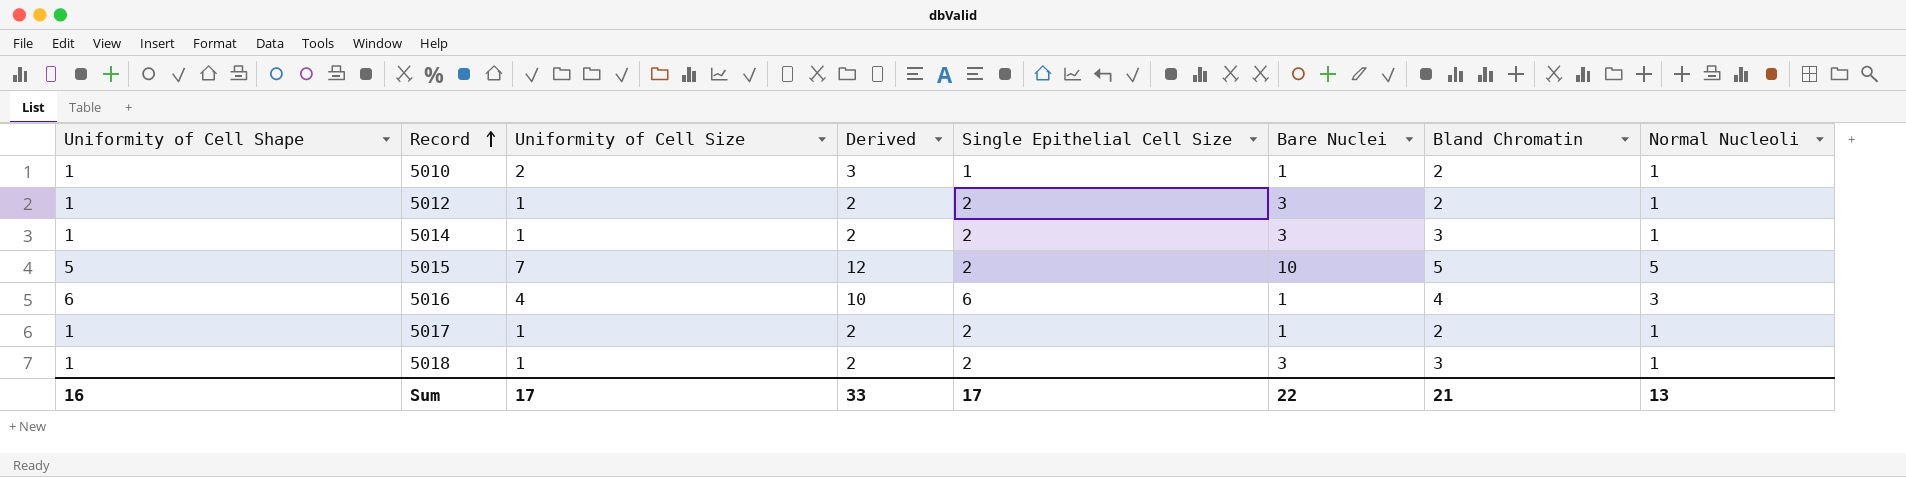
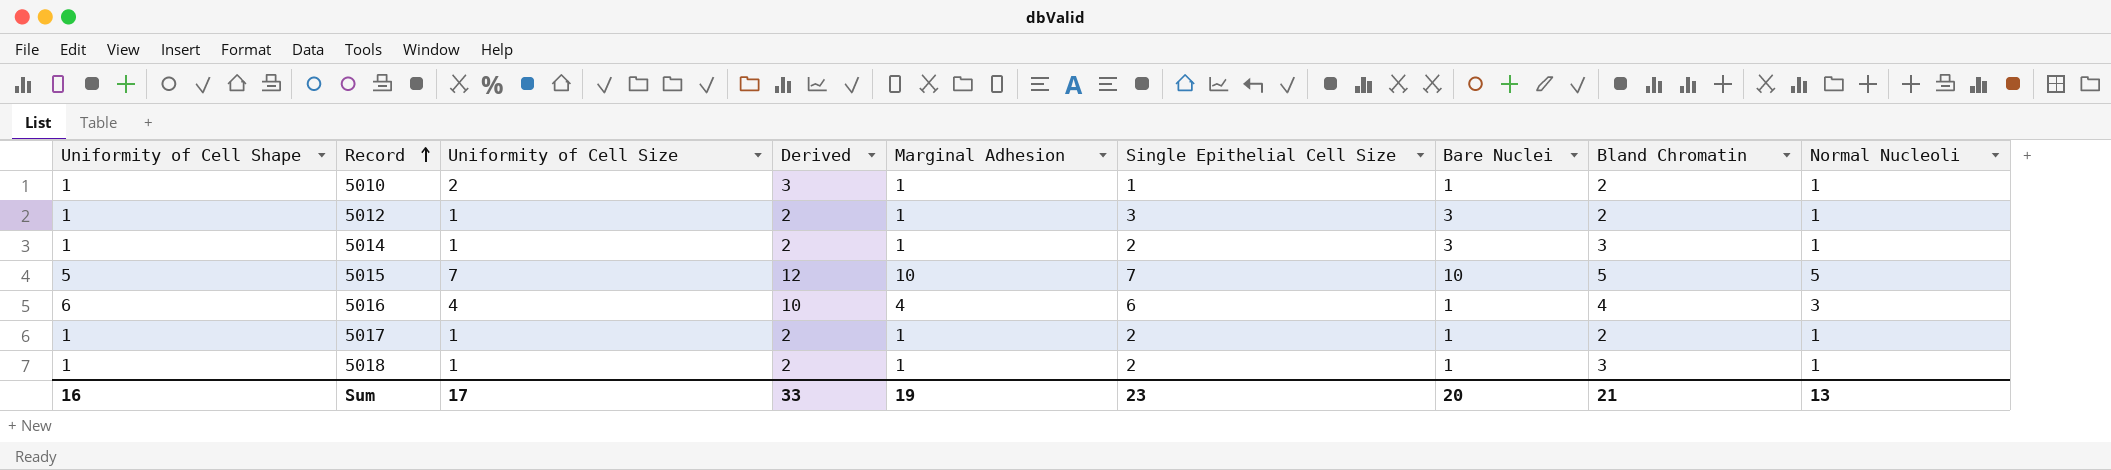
column Marginal Adhesion | position: none -> 5
5012 | Single Epithelial Cell Size: 2 -> 3
5015 | Single Epithelial Cell Size: 2 -> 7
5018 | Bare Nuclei: 3 -> 1
Sum | Single Epithelial Cell Size: 17 -> 23
Sum | Bare Nuclei: 22 -> 20

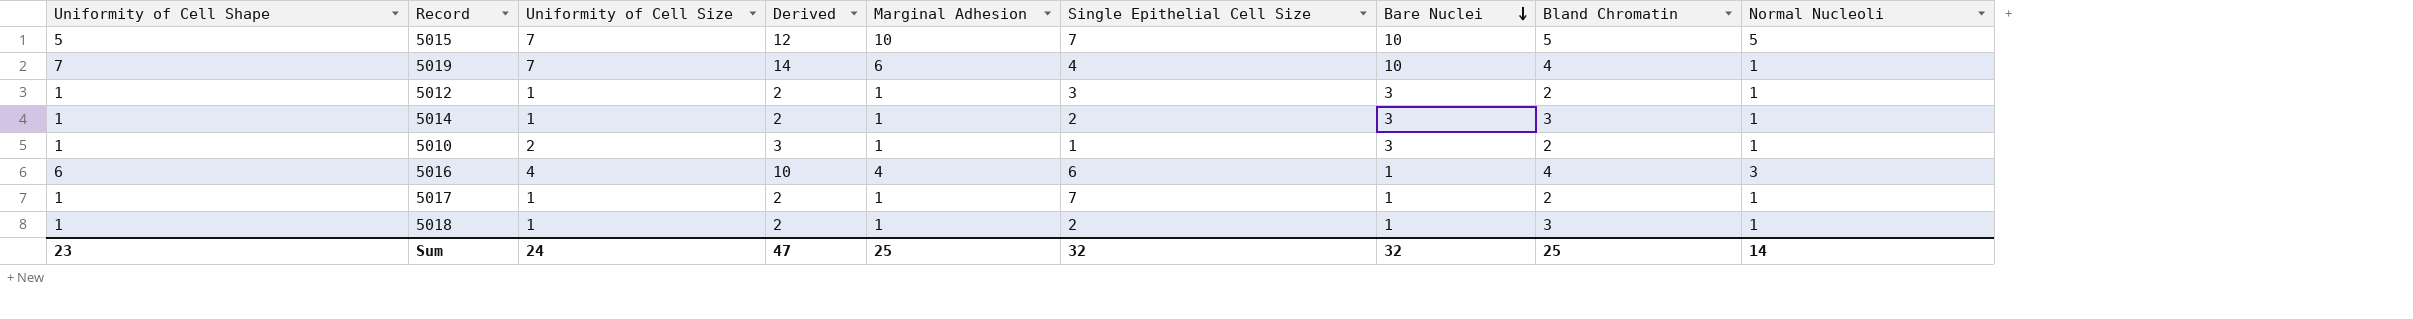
row order: Record ascending -> Bare Nuclei descending
row 5019: none -> 7 | 7 | 14 | 6 | 4 | 10 | 4 | 1
5010 | Bare Nuclei: 1 -> 3
5017 | Single Epithelial Cell Size: 2 -> 7
Sum | Uniformity of Cell Shape: 16 -> 23
Sum | Uniformity of Cell Size: 17 -> 24
Sum | Derived: 33 -> 47
Sum | Marginal Adhesion: 19 -> 25
Sum | Single Epithelial Cell Size: 23 -> 32
Sum | Bare Nuclei: 20 -> 32
Sum | Bland Chromatin: 21 -> 25
Sum | Normal Nucleoli: 13 -> 14

